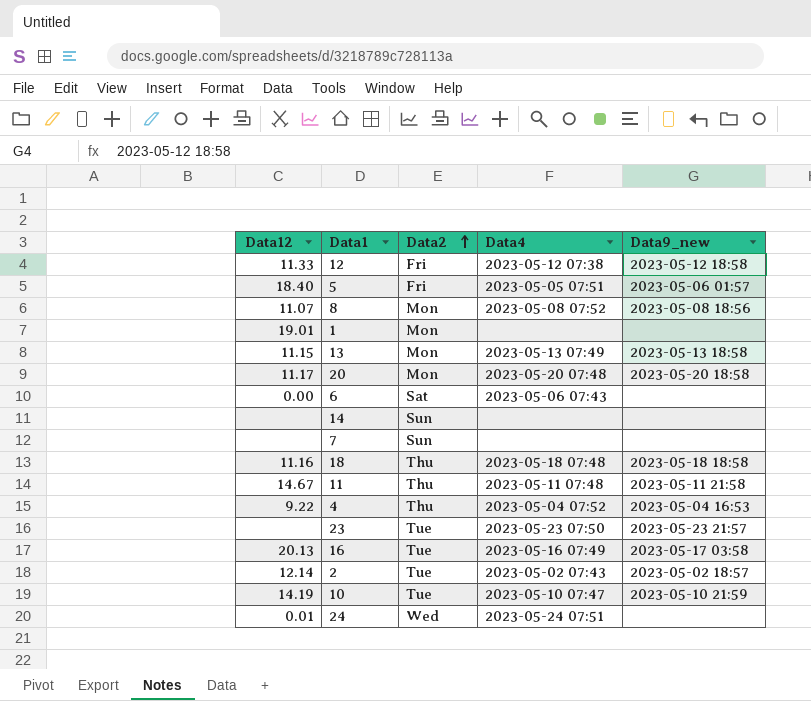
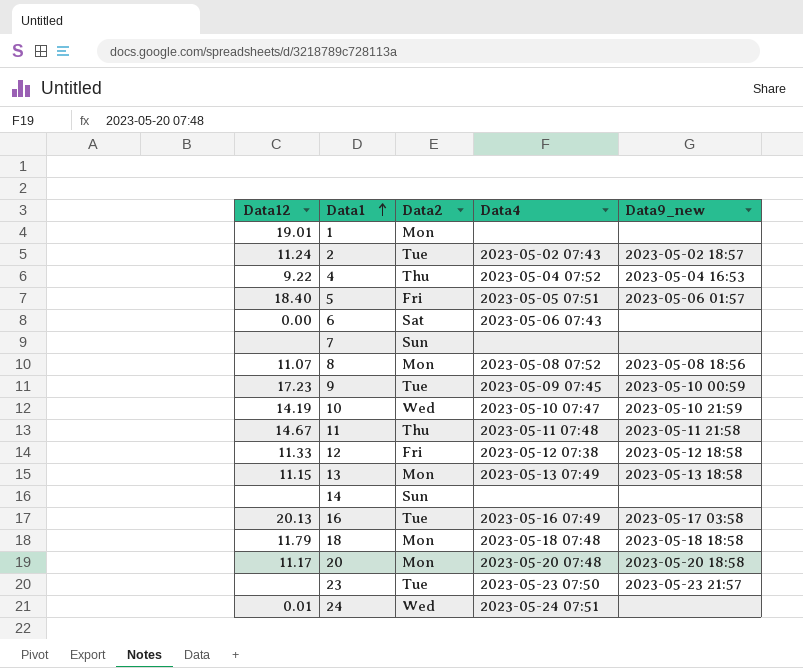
row order: Data2 ascending -> Data1 ascending
2 | Data12: 12.14 -> 11.24
row 9: none -> 17.23 | Tue | 2023-05-09 07:45 | 2023-05-10 00:59
10 | Data2: Tue -> Wed
18 | Data12: 11.16 -> 11.79
18 | Data2: Thu -> Mon

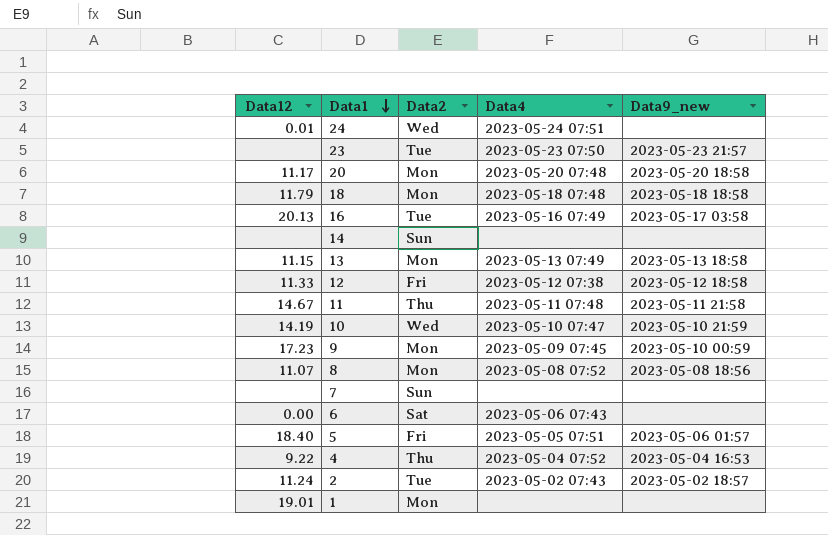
row order: Data1 ascending -> Data1 descending
9 | Data2: Tue -> Mon

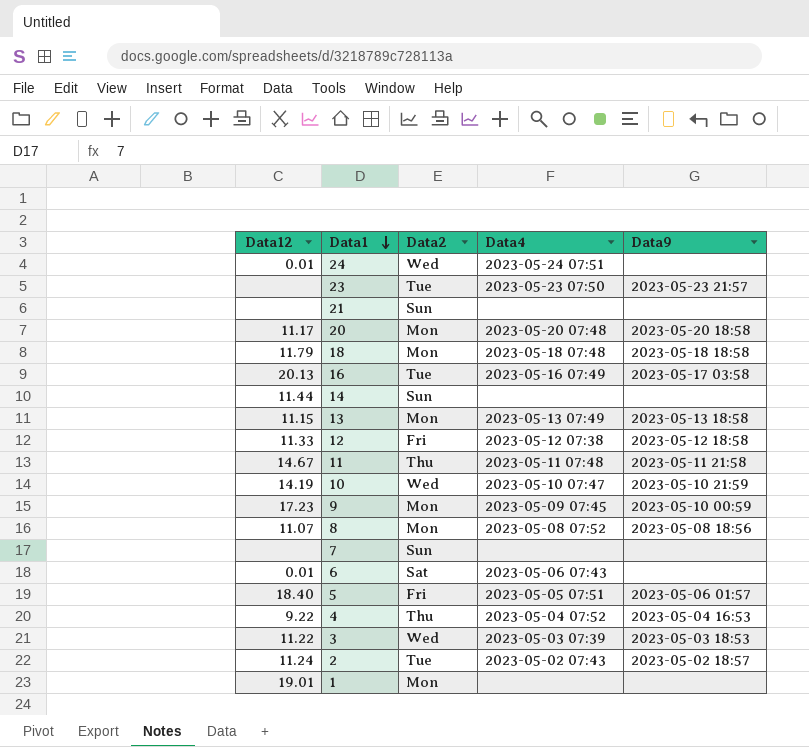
column name: Data9_new -> Data9
row 21: none -> none | Sun | none | none
14 | Data12: none -> 11.44
6 | Data12: 0.00 -> 0.01
row 3: none -> 11.22 | Wed | 2023-05-03 07:39 | 2023-05-03 18:53

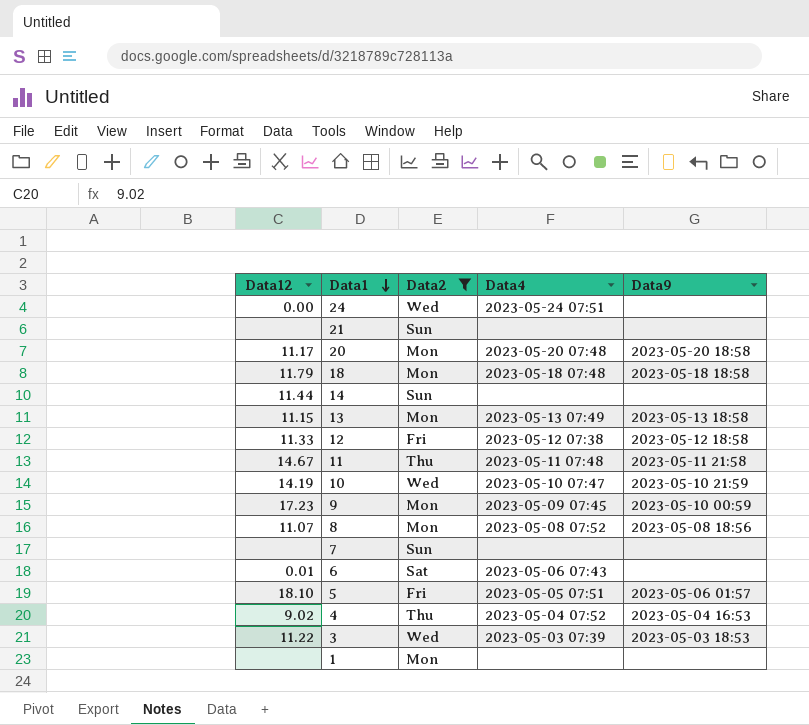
filter: none -> Data2 != Tue
24 | Data12: 0.01 -> 0.00
5 | Data12: 18.40 -> 18.10
4 | Data12: 9.22 -> 9.02
1 | Data12: 19.01 -> none

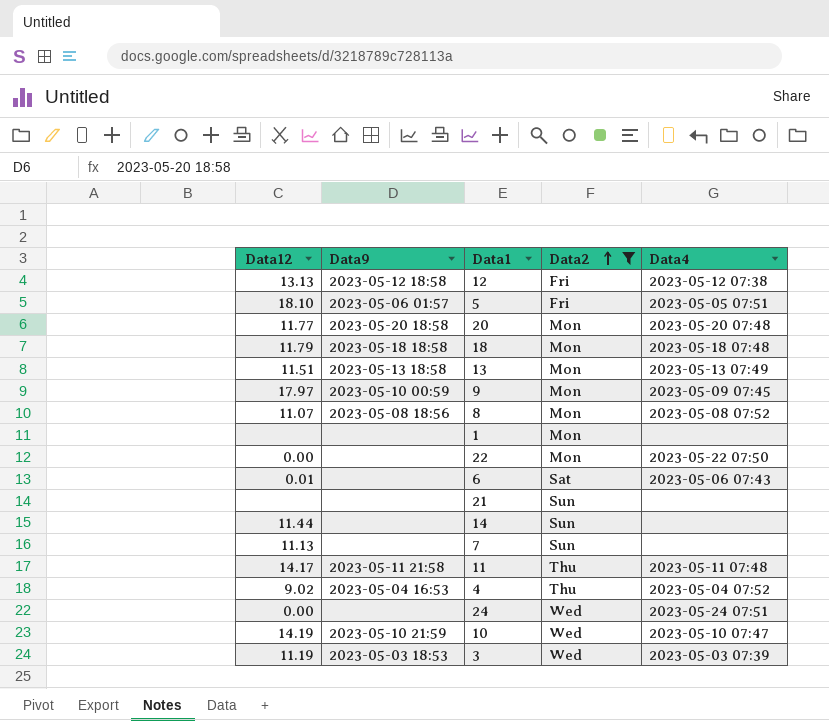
row order: Data1 descending -> Data2 ascending
column Data9 | position: 5 -> 2
12 | Data12: 11.33 -> 13.13
20 | Data12: 11.17 -> 11.77
13 | Data12: 11.15 -> 11.51
9 | Data12: 17.23 -> 17.97
row 22: none -> 0.00 | none | Mon | 2023-05-22 07:50
7 | Data12: none -> 11.13
11 | Data12: 14.67 -> 14.17
3 | Data12: 11.22 -> 11.19

